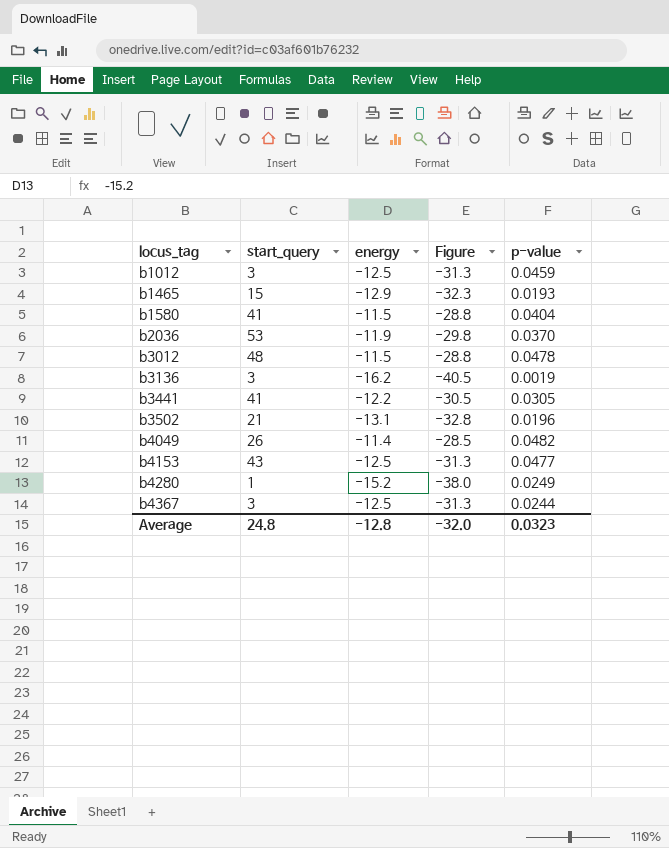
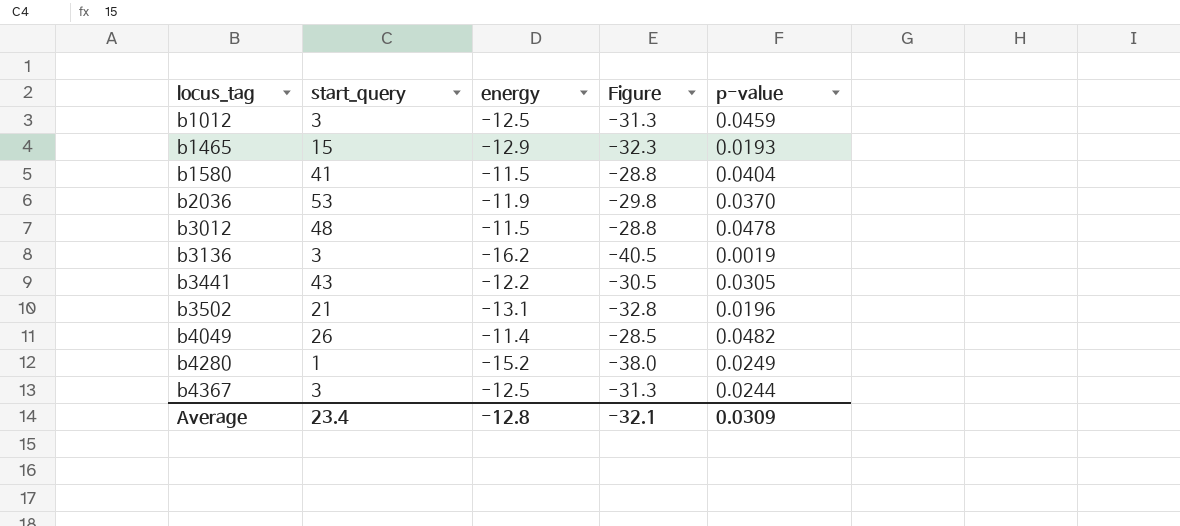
row b4153: 43 | -12.5 | -31.3 | 0.0477 -> none
b3441 | start_query: 41 -> 43
Average | start_query: 24.8 -> 23.4
Average | Figure: -32.0 -> -32.1
Average | p-value: 0.0323 -> 0.0309

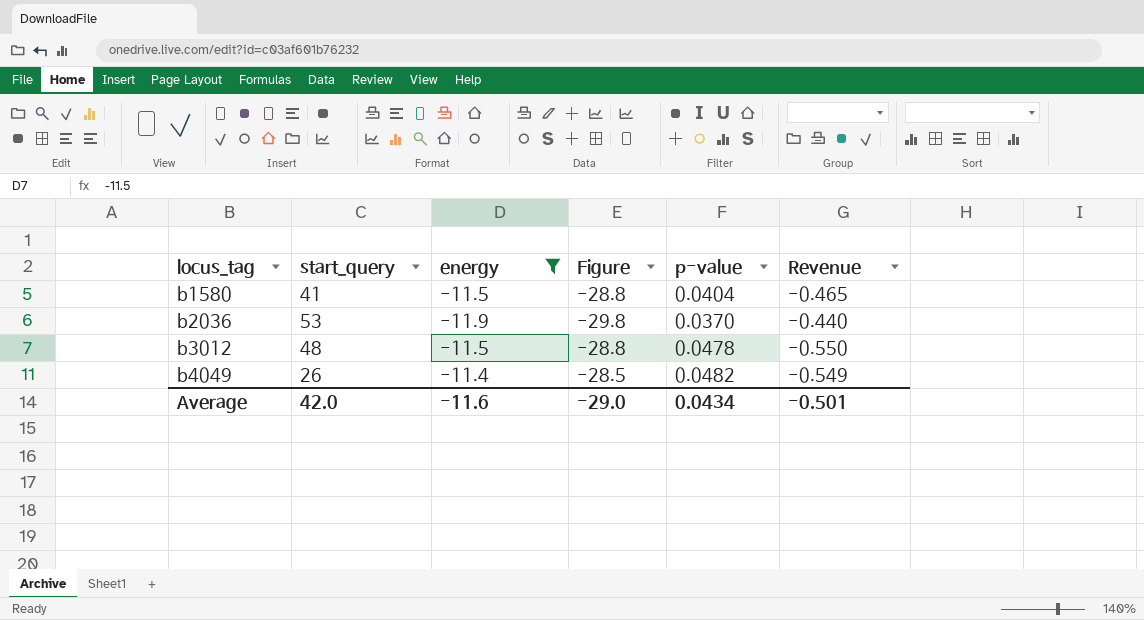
filter: none -> energy >= -11.9
column Revenue | formula: none -> [energy] * [p-value]
Average | start_query: 23.4 -> 42.0
Average | energy: -12.8 -> -11.6
Average | Figure: -32.1 -> -29.0
Average | p-value: 0.0309 -> 0.0434

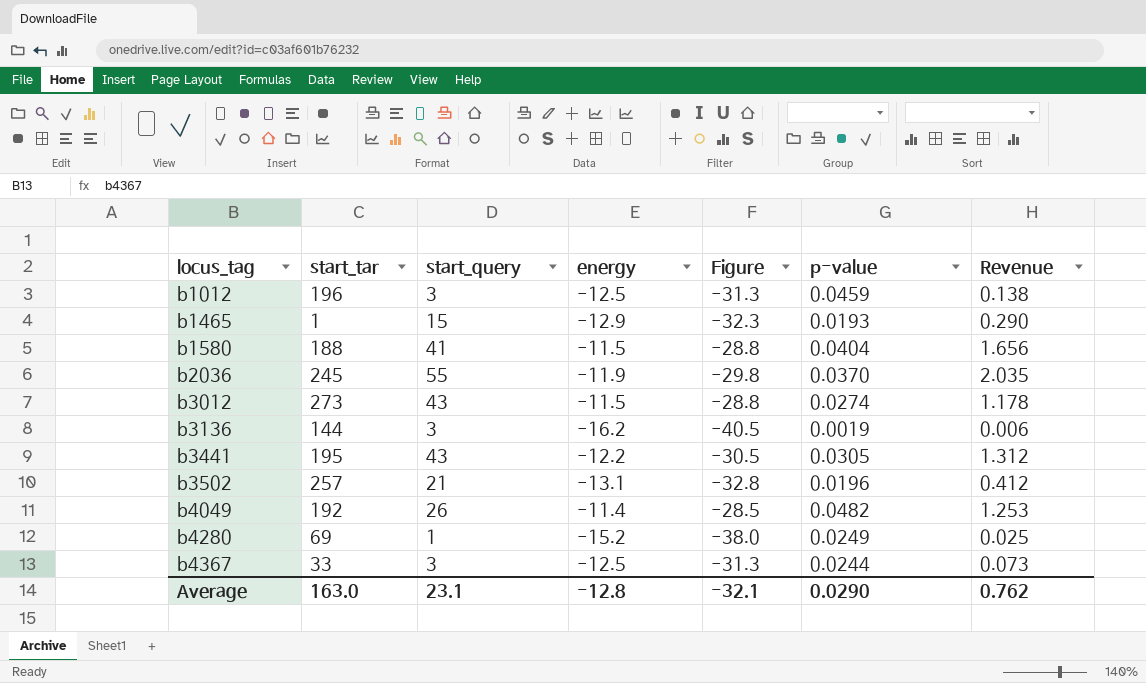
filter: energy >= -11.9 -> none
column start_tar | position: none -> 2
column Revenue | formula: [energy] * [p-value] -> [start_query] * [p-value]
b2036 | start_query: 53 -> 55
b3012 | start_query: 48 -> 43
b3012 | p-value: 0.0478 -> 0.0274
Average | start_query: 42.0 -> 23.1
Average | energy: -11.6 -> -12.8
Average | Figure: -29.0 -> -32.1
Average | p-value: 0.0434 -> 0.0290
Average | Revenue: -0.501 -> 0.762

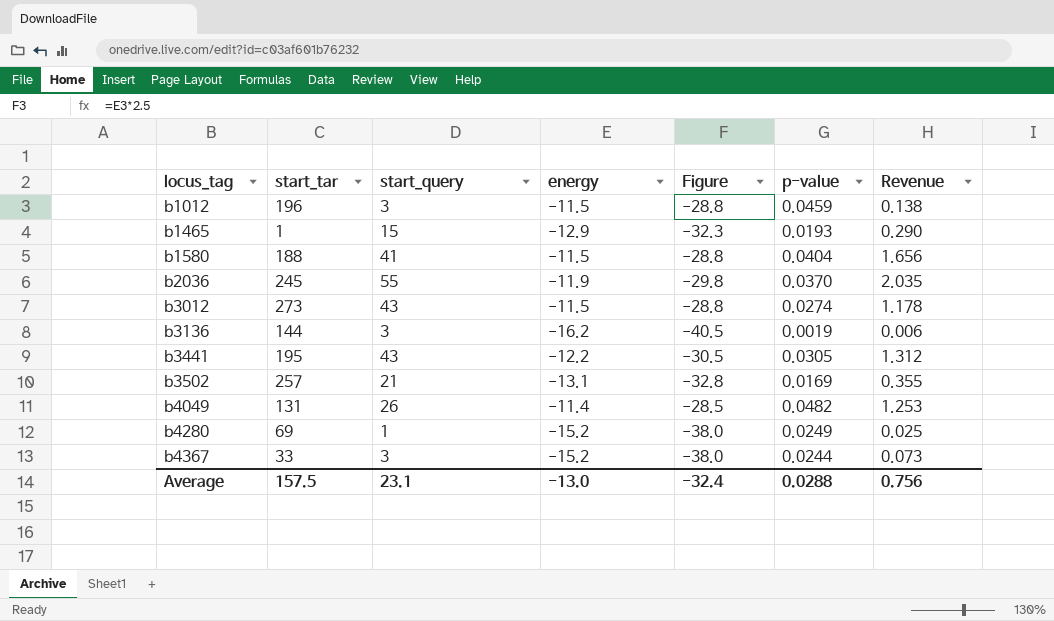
b1012 | energy: -12.5 -> -11.5
b1012 | Figure: -31.3 -> -28.8
b3502 | p-value: 0.0196 -> 0.0169
b3502 | Revenue: 0.412 -> 0.355
b4049 | start_tar: 192 -> 131
b4367 | energy: -12.5 -> -15.2
b4367 | Figure: -31.3 -> -38.0
Average | start_tar: 163.0 -> 157.5
Average | energy: -12.8 -> -13.0
Average | Figure: -32.1 -> -32.4
Average | p-value: 0.0290 -> 0.0288
Average | Revenue: 0.762 -> 0.756

